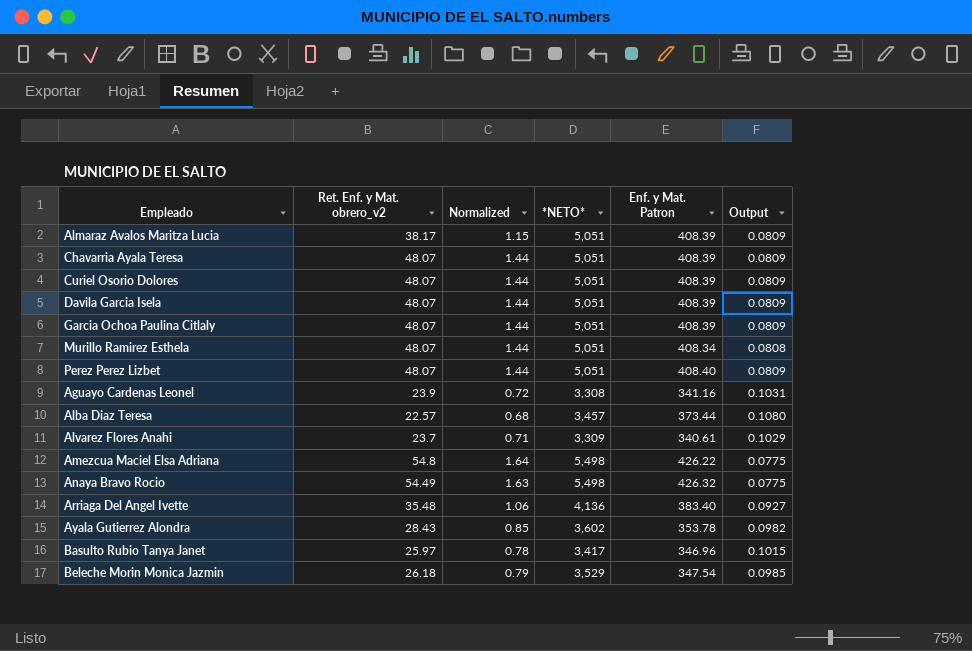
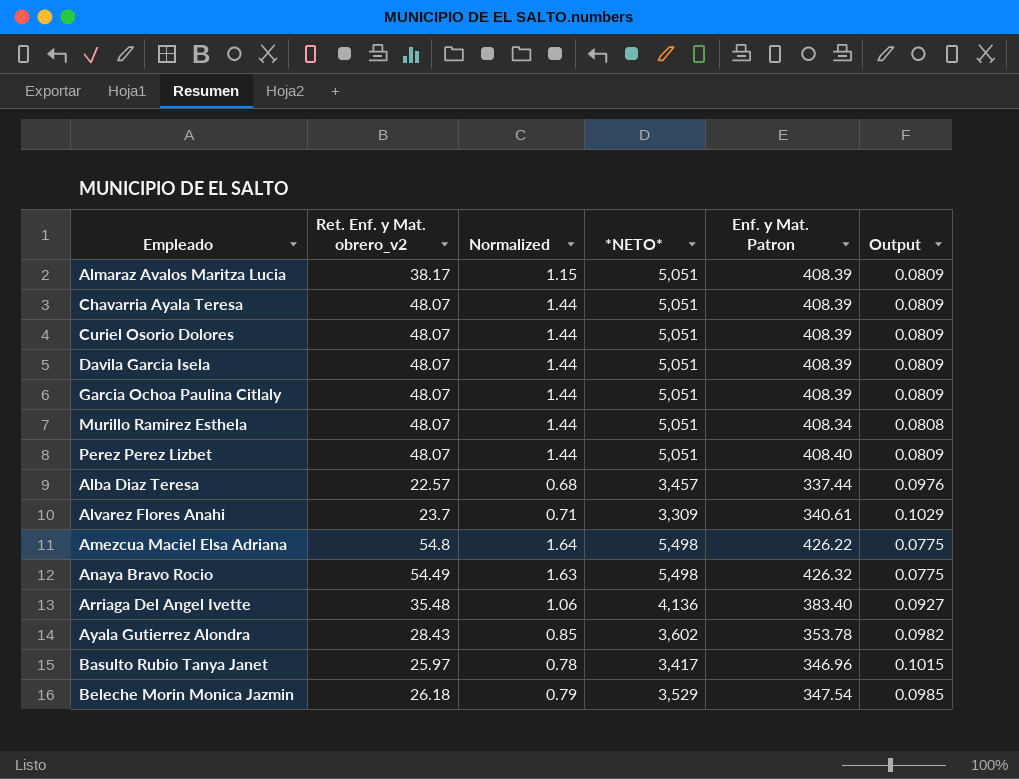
row Aguayo Cardenas Leonel: 23.9 | 0.72 | 3,308 | 341.16 | 0.1031 -> none
Alba Diaz Teresa | Enf. y Mat. Patron: 373.44 -> 337.44
Alba Diaz Teresa | Output: 0.1080 -> 0.0976

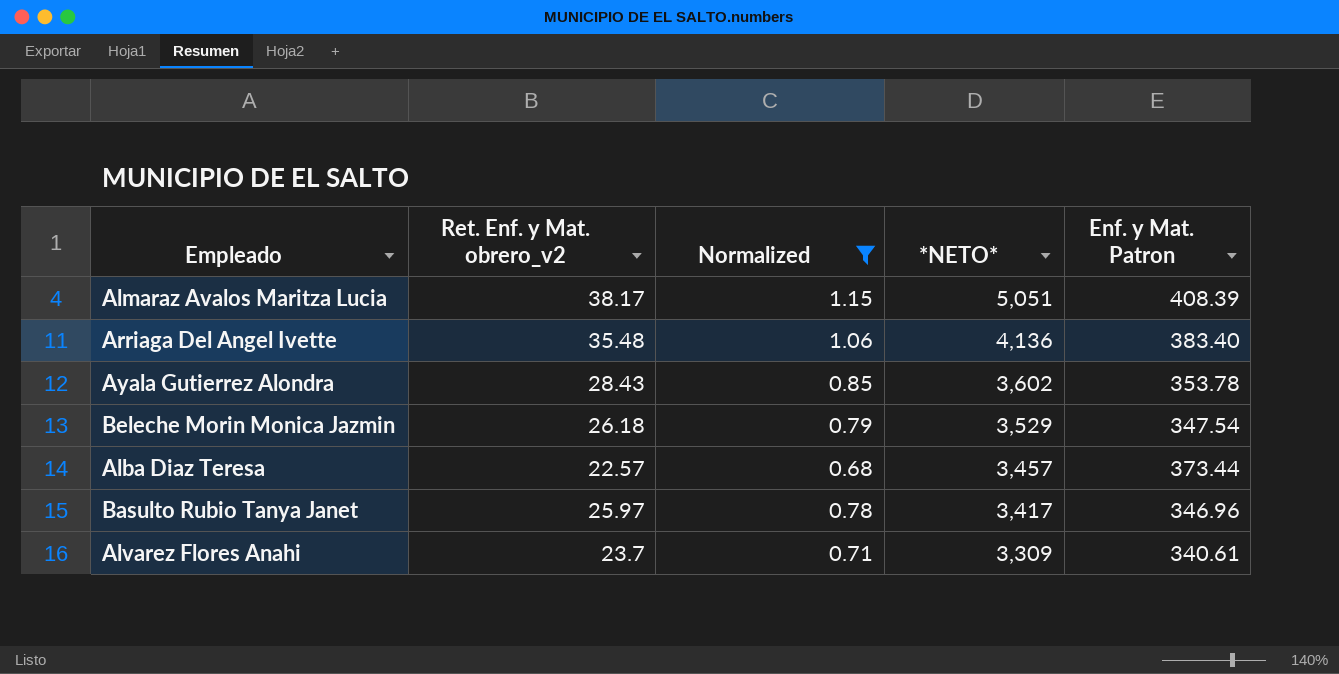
filter: none -> Normalized <= 1.15
row order: none -> *NETO* descending
column Output | formula: [Enf. y Mat. Patron] / [*NETO*] -> none
Alba Diaz Teresa | Enf. y Mat. Patron: 337.44 -> 373.44

